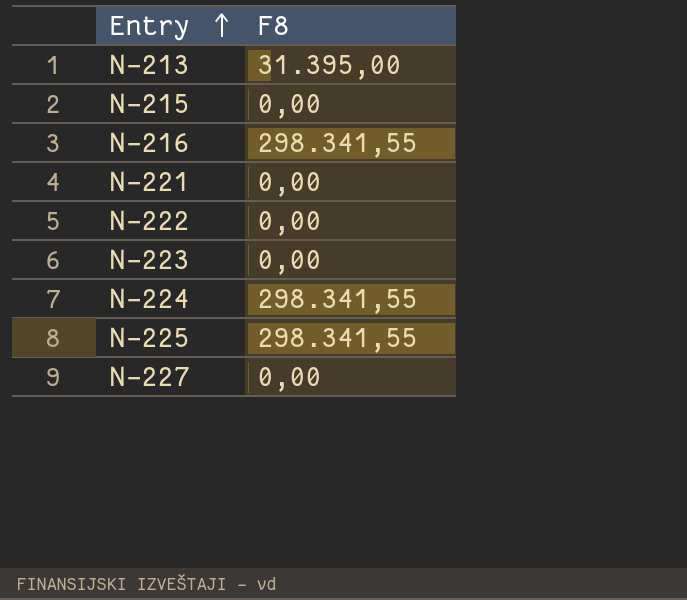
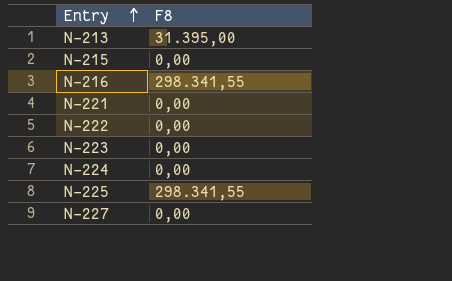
N-224 | F8: 298.341,55 -> 0,00

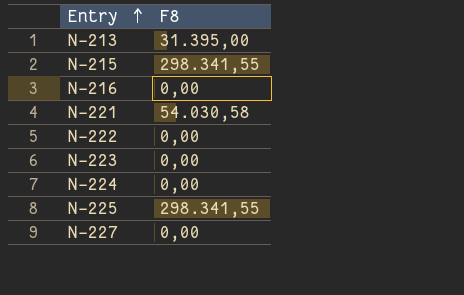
N-215 | F8: 0,00 -> 298.341,55
N-216 | F8: 298.341,55 -> 0,00
N-221 | F8: 0,00 -> 54.030,58

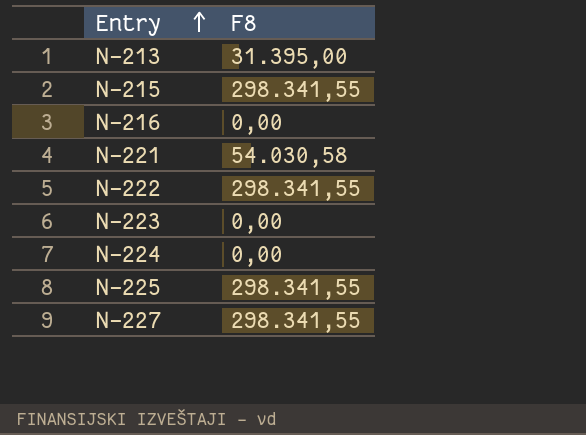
N-222 | F8: 0,00 -> 298.341,55
N-227 | F8: 0,00 -> 298.341,55

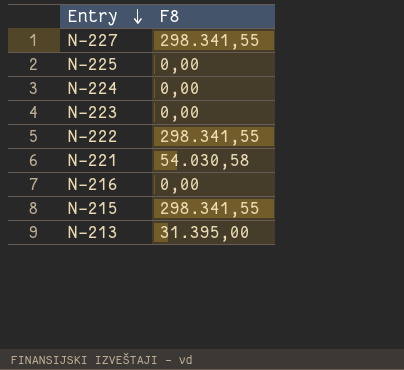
row order: Entry ascending -> Entry descending
N-225 | F8: 298.341,55 -> 0,00

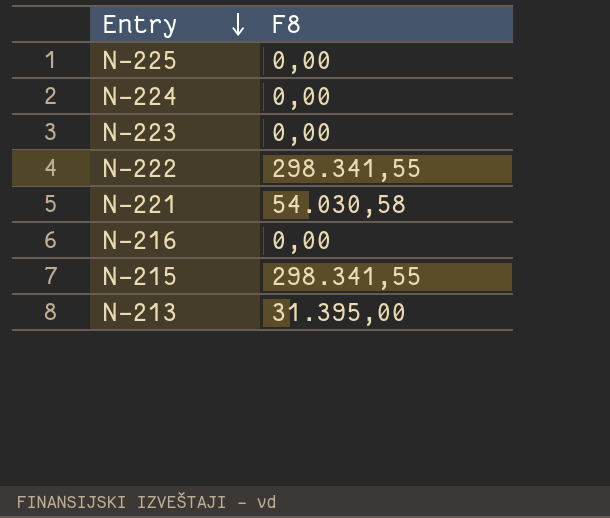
row N-227: 298.341,55 -> none

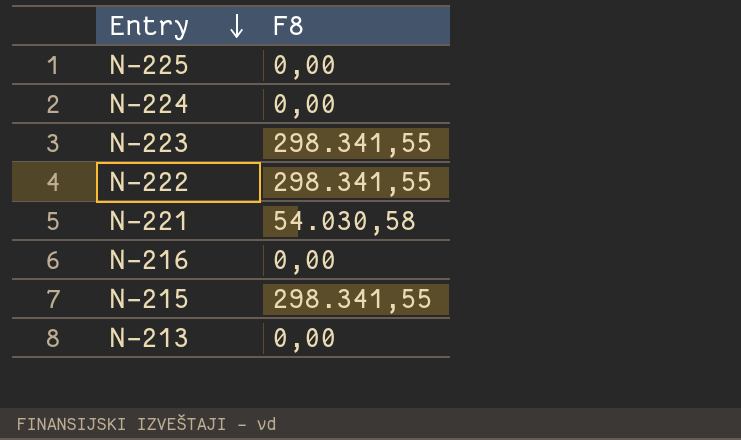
N-223 | F8: 0,00 -> 298.341,55
N-213 | F8: 31.395,00 -> 0,00

